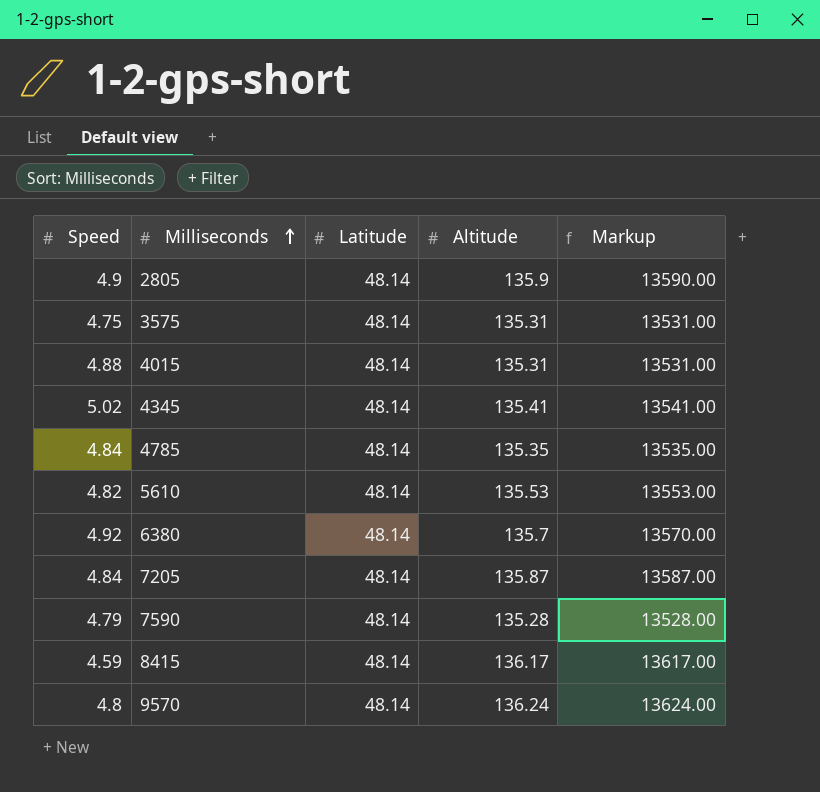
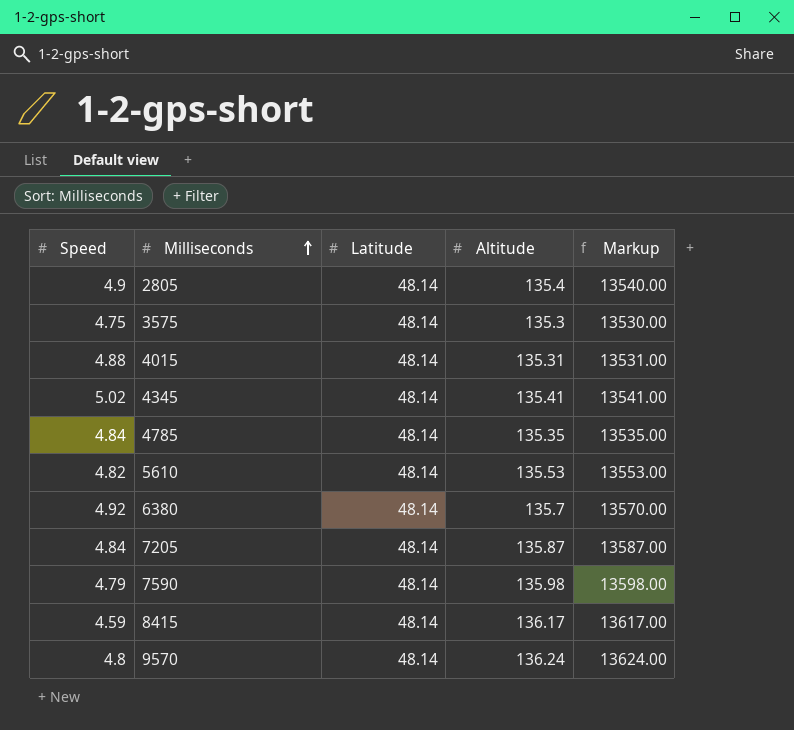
2805 | Altitude: 135.9 -> 135.4
2805 | Markup: 13590.00 -> 13540.00
3575 | Altitude: 135.31 -> 135.3
3575 | Markup: 13531.00 -> 13530.00
7590 | Altitude: 135.28 -> 135.98
7590 | Markup: 13528.00 -> 13598.00

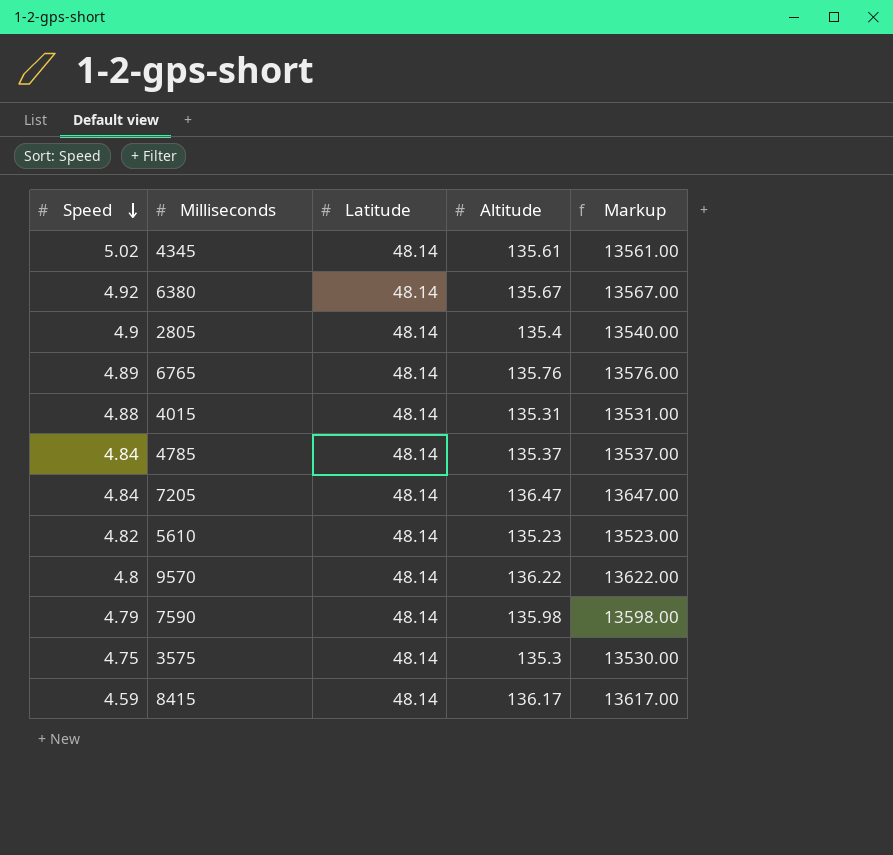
row order: Milliseconds ascending -> Speed descending
4345 | Altitude: 135.41 -> 135.61
4345 | Markup: 13541.00 -> 13561.00
6380 | Altitude: 135.7 -> 135.67
6380 | Markup: 13570.00 -> 13567.00
row 6765: none -> 4.89 | 48.14 | 135.76 | 13576.00
4785 | Altitude: 135.35 -> 135.37
4785 | Markup: 13535.00 -> 13537.00
7205 | Altitude: 135.87 -> 136.47
7205 | Markup: 13587.00 -> 13647.00
5610 | Altitude: 135.53 -> 135.23
5610 | Markup: 13553.00 -> 13523.00
9570 | Altitude: 136.24 -> 136.22
9570 | Markup: 13624.00 -> 13622.00

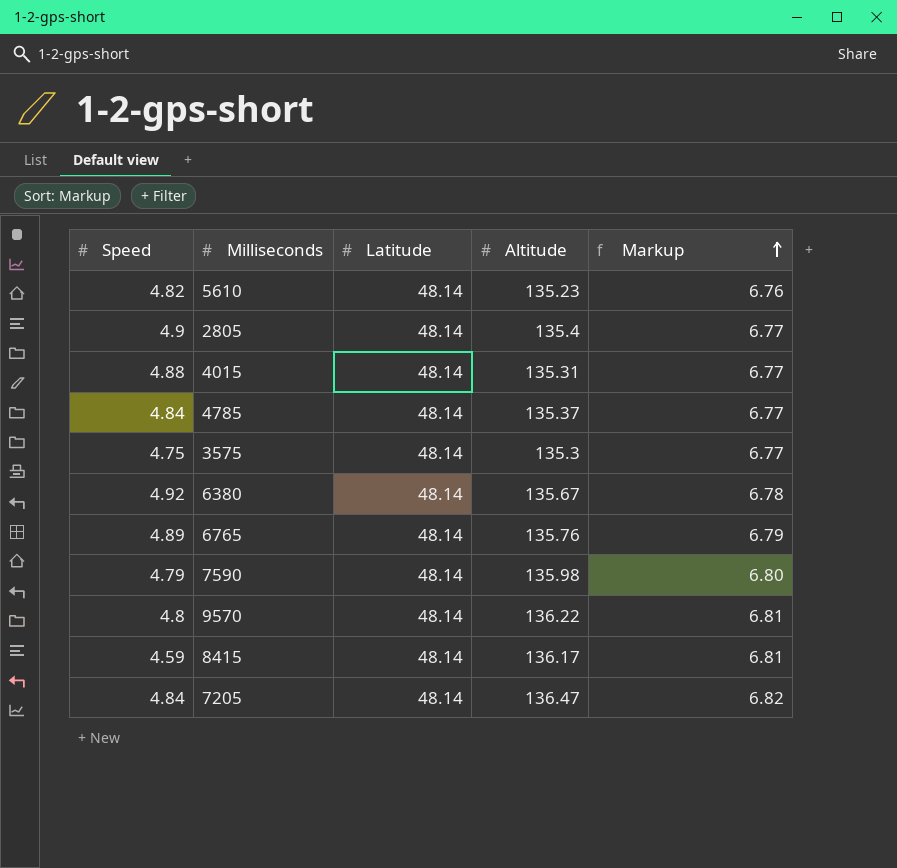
row order: Speed descending -> Markup ascending
column Markup | formula: [Altitude] * 100 -> [Altitude] * 0.05
row 4345: 5.02 | 48.14 | 135.61 | 13561.00 -> none

